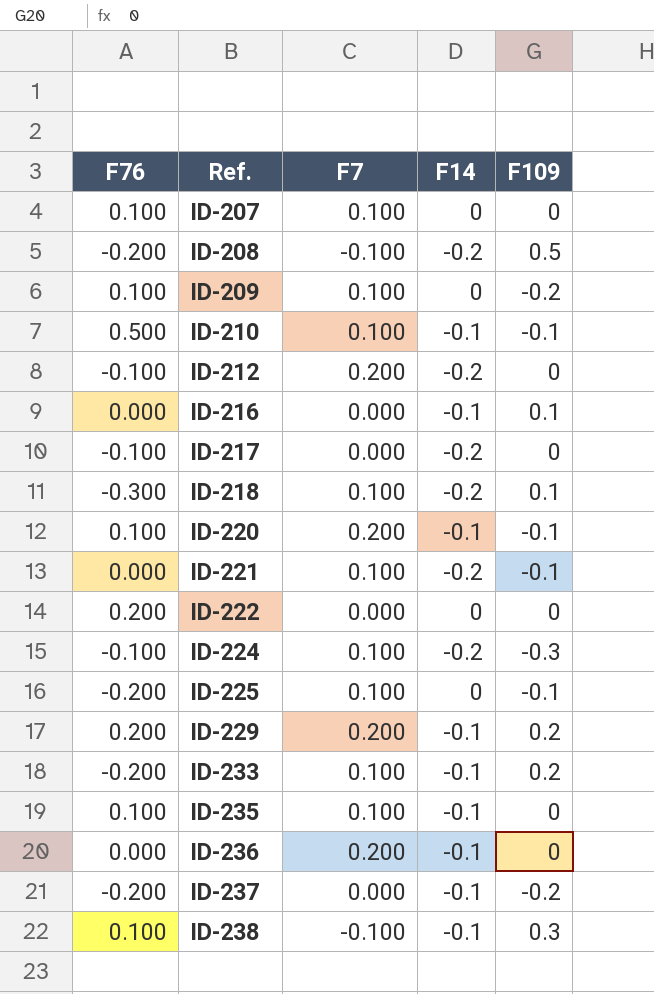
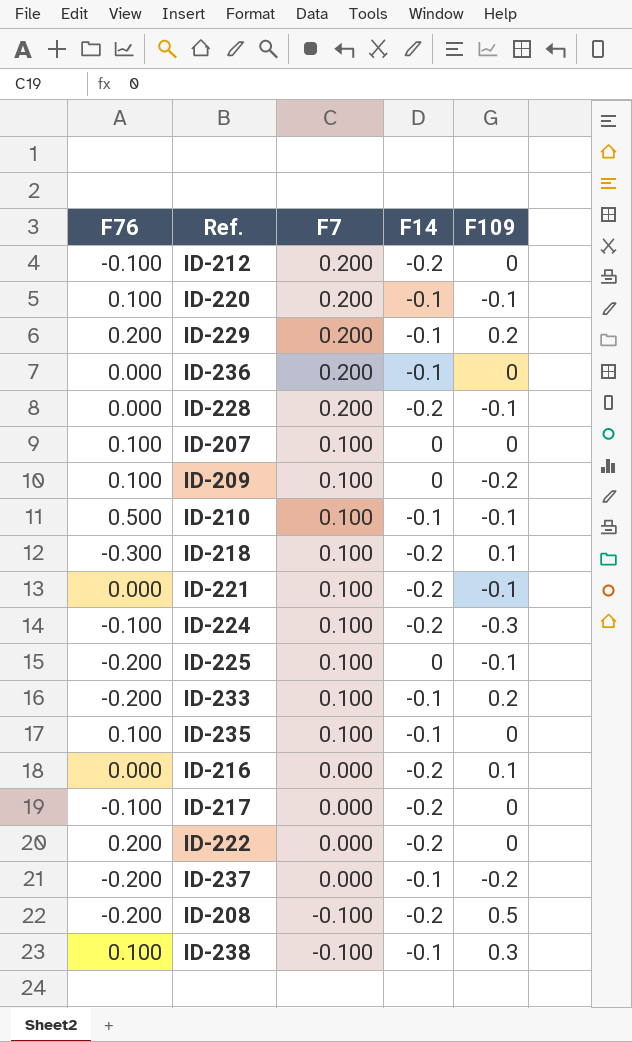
row order: Ref. ascending -> F7 descending
row ID-228: none -> 0.000 | 0.200 | -0.2 | -0.1
ID-216 | F14: -0.1 -> -0.2
ID-222 | F14: 0 -> -0.2

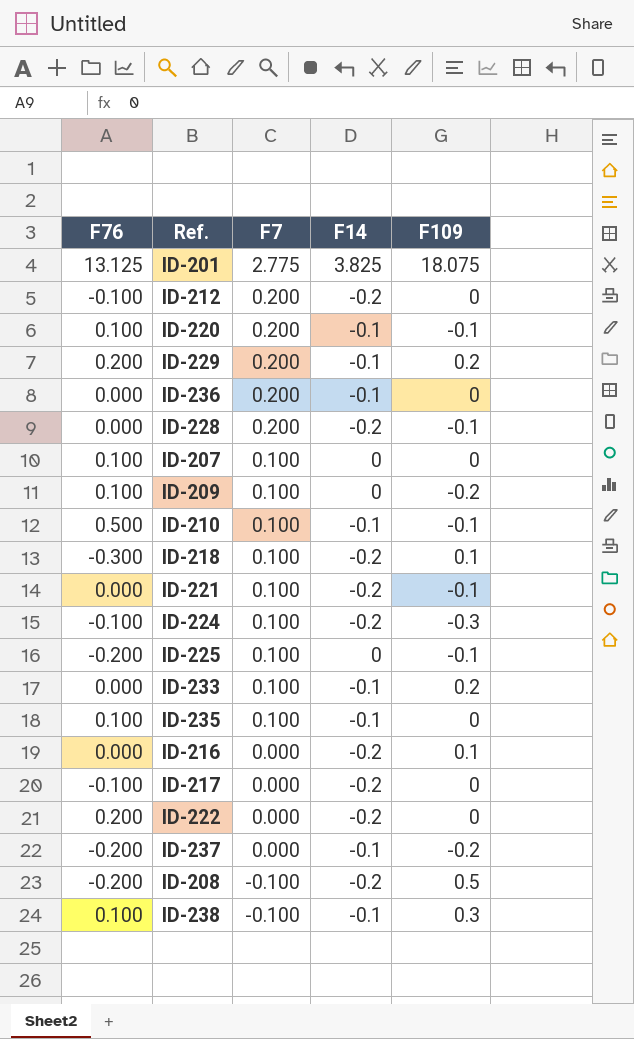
row ID-201: none -> 13.125 | 2.775 | 3.825 | 18.075
ID-233 | F76: -0.200 -> 0.000

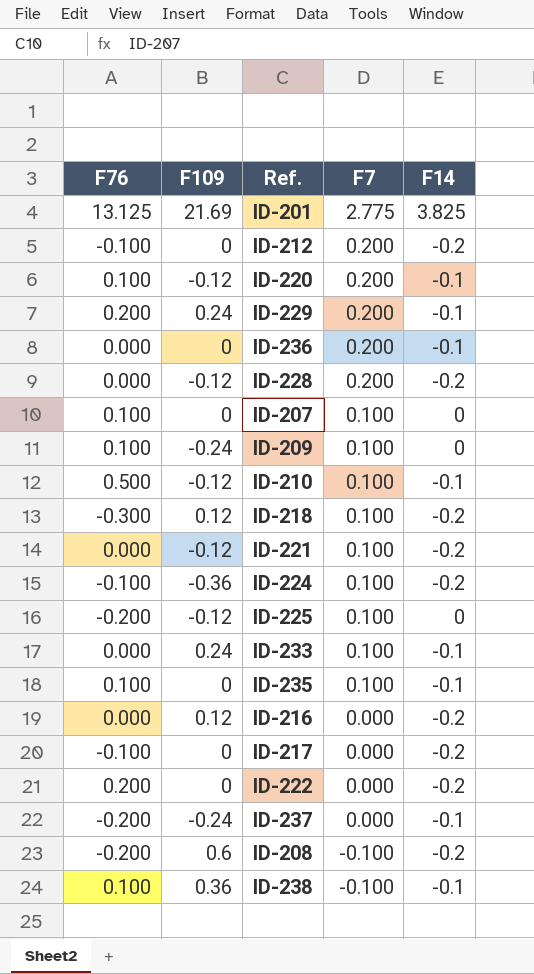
column F109 | position: 5 -> 2
ID-201 | F109: 18.075 -> 21.69
ID-220 | F109: -0.1 -> -0.12
ID-229 | F109: 0.2 -> 0.24
ID-228 | F109: -0.1 -> -0.12
ID-209 | F109: -0.2 -> -0.24
ID-210 | F109: -0.1 -> -0.12
ID-218 | F109: 0.1 -> 0.12
ID-221 | F109: -0.1 -> -0.12
ID-224 | F109: -0.3 -> -0.36
ID-225 | F109: -0.1 -> -0.12
ID-233 | F109: 0.2 -> 0.24
ID-216 | F109: 0.1 -> 0.12
ID-237 | F109: -0.2 -> -0.24
ID-208 | F109: 0.5 -> 0.6
ID-238 | F109: 0.3 -> 0.36

